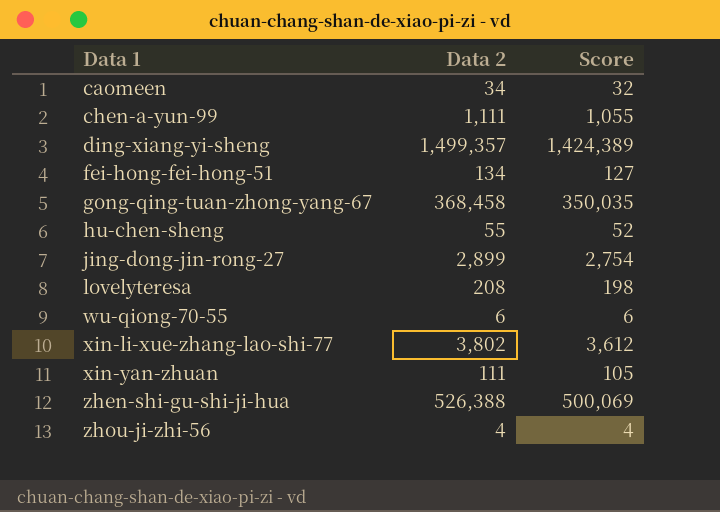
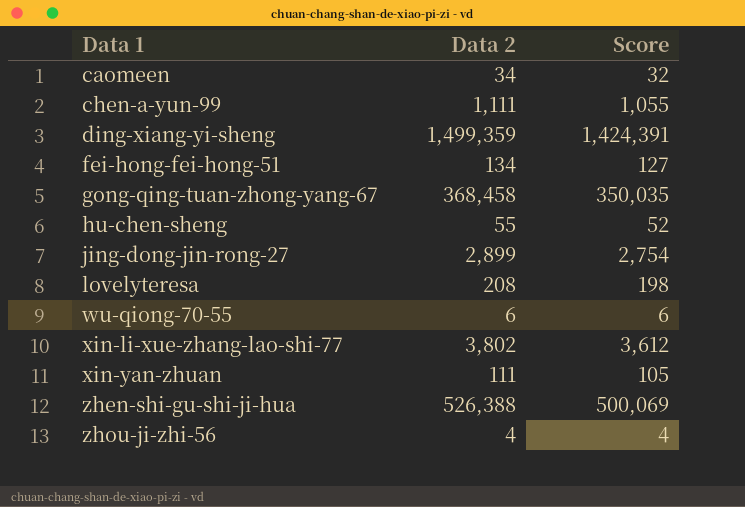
ding-xiang-yi-sheng | Data 2: 1,499,357 -> 1,499,359
ding-xiang-yi-sheng | Score: 1,424,389 -> 1,424,391

